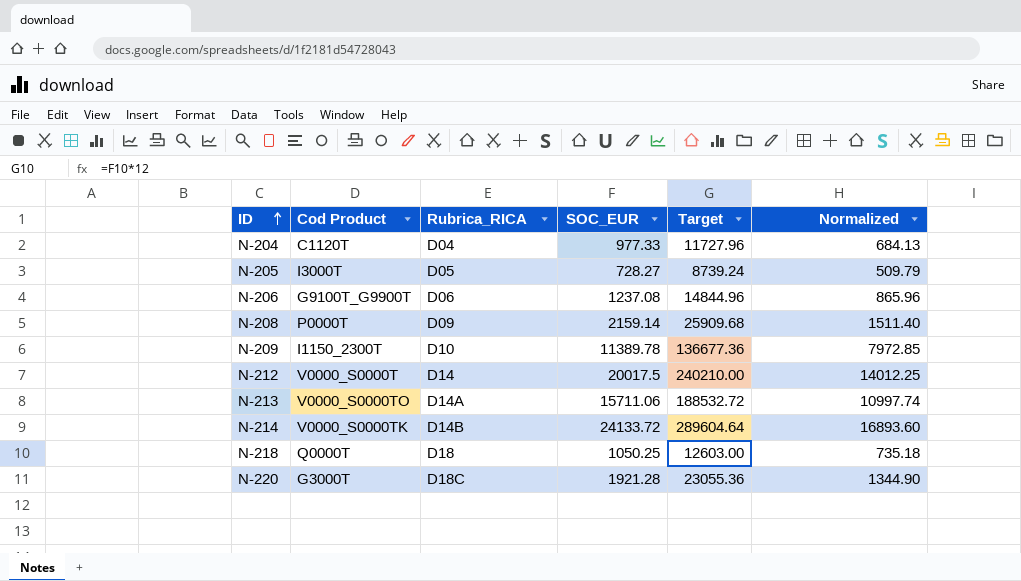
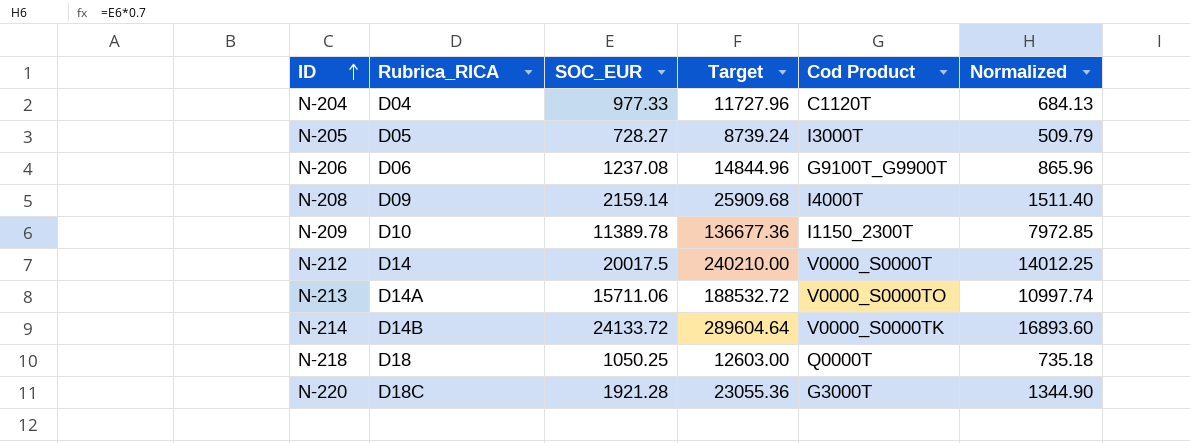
column Cod Product | position: 2 -> 5
N-208 | Cod Product: P0000T -> I4000T

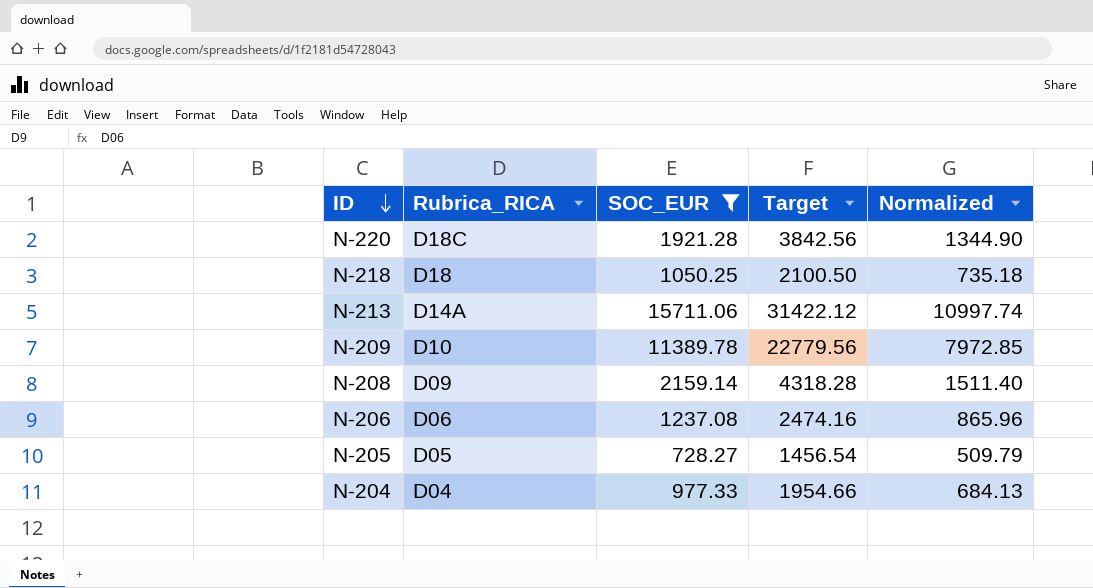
filter: none -> SOC_EUR <= 15711.06
row order: ID ascending -> ID descending
column Cod Product | position: 5 -> none
column Target | formula: [SOC_EUR] * 12 -> [SOC_EUR] * 2

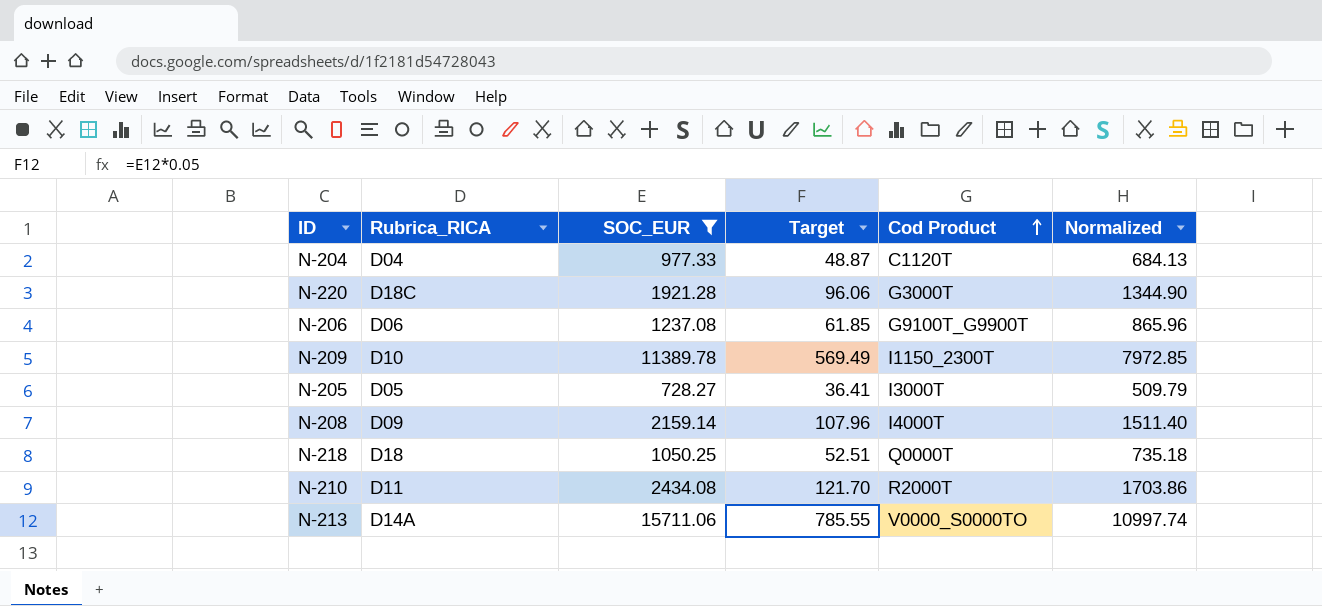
row order: ID descending -> Cod Product ascending
column Target | formula: [SOC_EUR] * 2 -> [SOC_EUR] * 0.05
column Cod Product | position: none -> 5
row N-210: none -> D11 | 2434.08 | 121.70 | R2000T | 1703.86

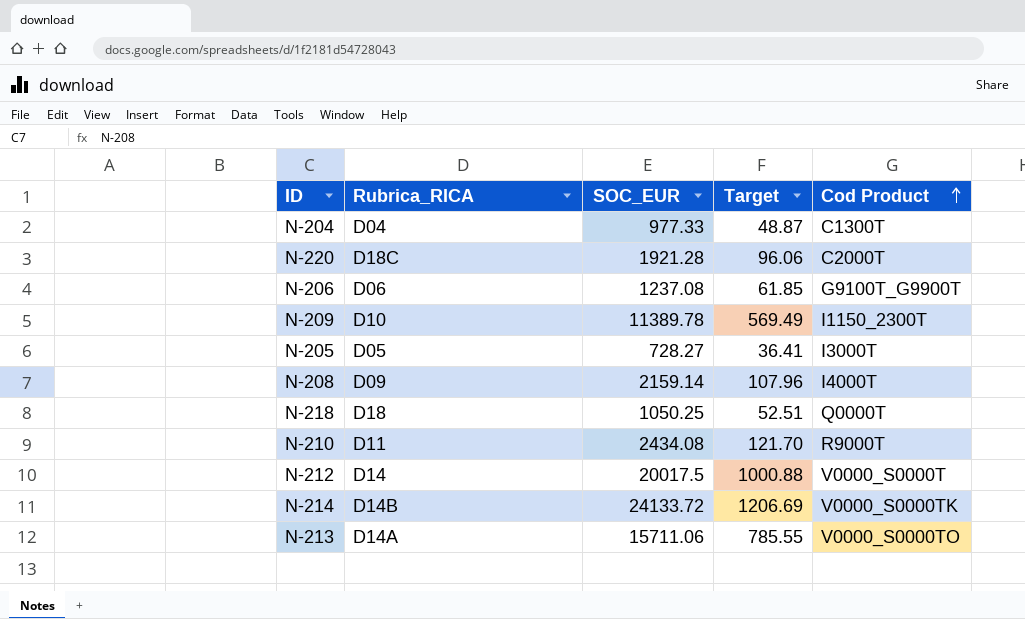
filter: SOC_EUR <= 15711.06 -> none
column Normalized | formula: [SOC_EUR] * 0.7 -> none
N-204 | Cod Product: C1120T -> C1300T
N-220 | Cod Product: G3000T -> C2000T
N-210 | Cod Product: R2000T -> R9000T

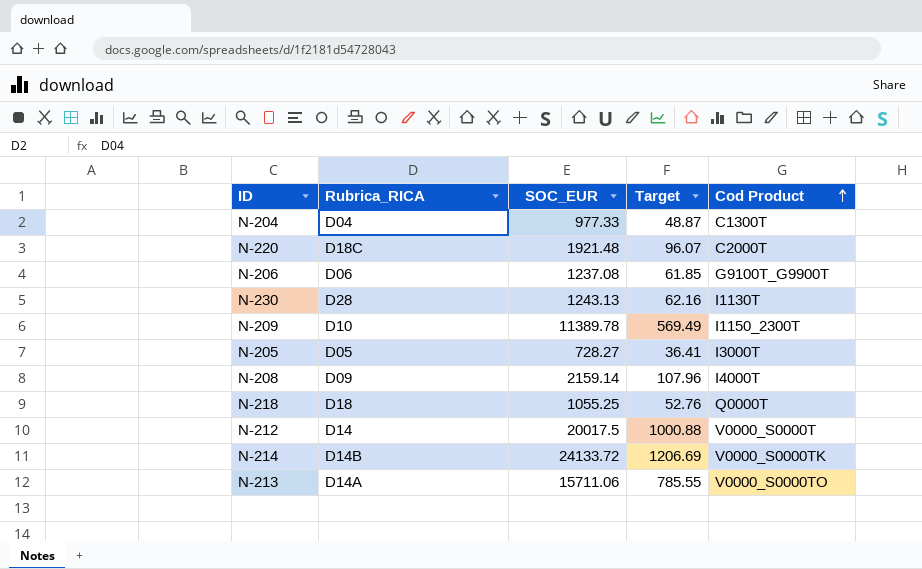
row N-210: D11 | 2434.08 | 121.70 | R9000T -> none
N-220 | SOC_EUR: 1921.28 -> 1921.48
N-220 | Target: 96.06 -> 96.07
row N-230: none -> D28 | 1243.13 | 62.16 | I1130T
N-218 | SOC_EUR: 1050.25 -> 1055.25
N-218 | Target: 52.51 -> 52.76

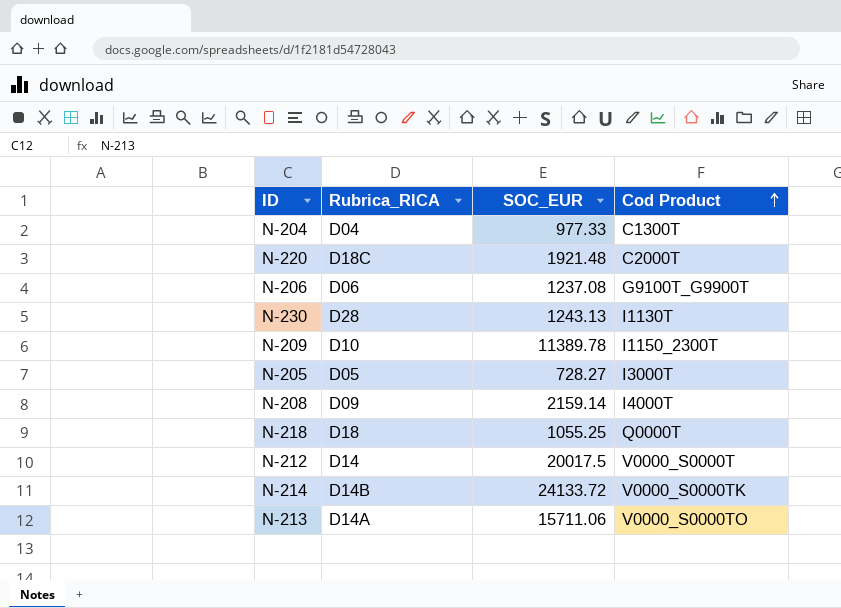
column Target | formula: [SOC_EUR] * 0.05 -> none

